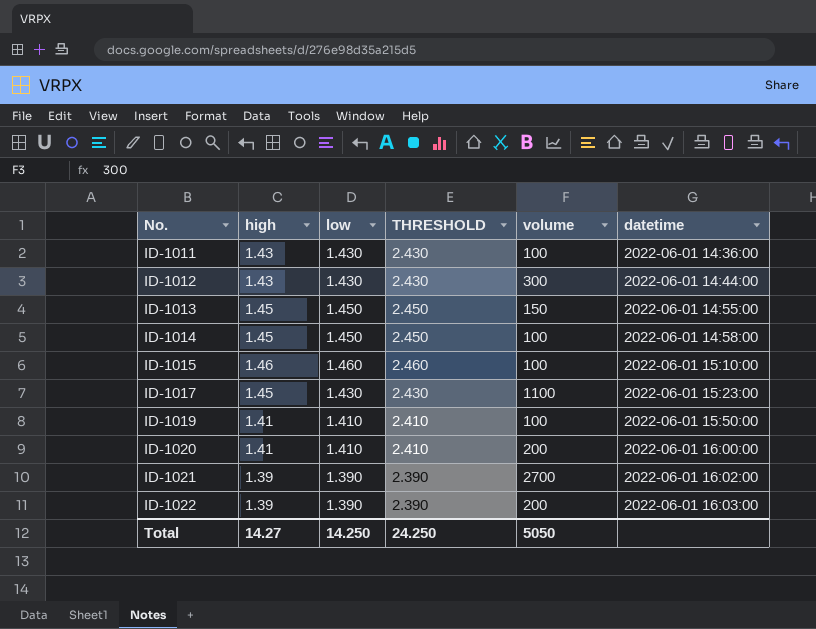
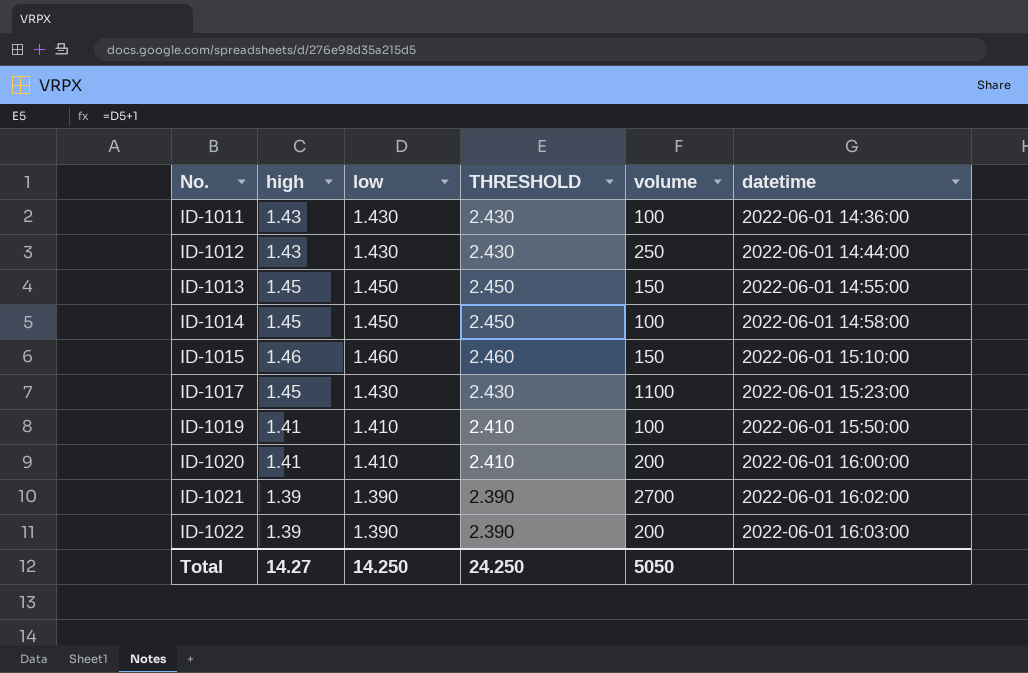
ID-1012 | volume: 300 -> 250
ID-1015 | volume: 100 -> 150

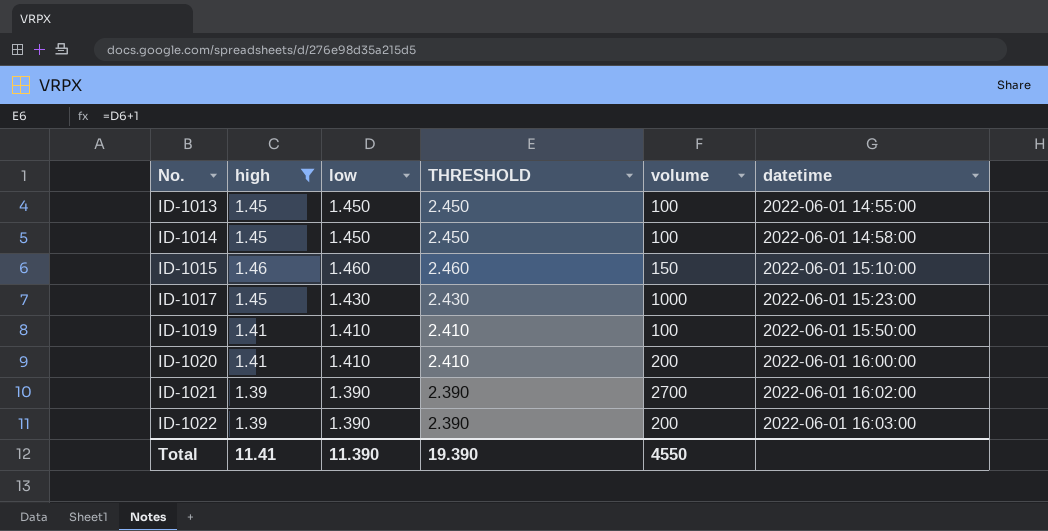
filter: none -> high != 1.43
ID-1013 | volume: 150 -> 100
ID-1017 | volume: 1100 -> 1000
Total | high: 14.27 -> 11.41
Total | low: 14.250 -> 11.390
Total | THRESHOLD: 24.250 -> 19.390
Total | volume: 5050 -> 4550

